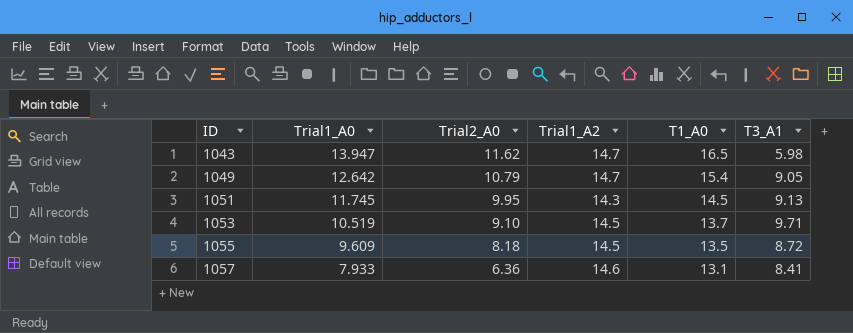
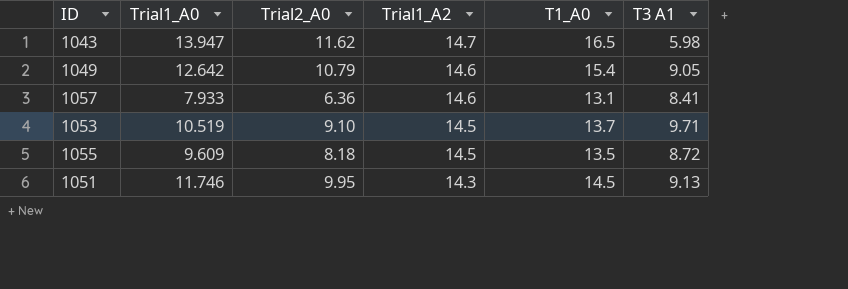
row order: ID ascending -> Trial1_A2 descending
column name: T3_A1 -> T3 A1
1049 | Trial1_A2: 14.7 -> 14.6
1051 | Trial1_A0: 11.745 -> 11.746

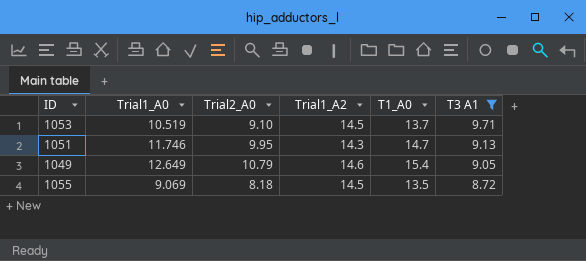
filter: none -> T3 A1 >= 8.72
row order: Trial1_A2 descending -> T3 A1 descending
1051 | T1_A0: 14.5 -> 14.7
1049 | Trial1_A0: 12.642 -> 12.649
1055 | Trial1_A0: 9.609 -> 9.069

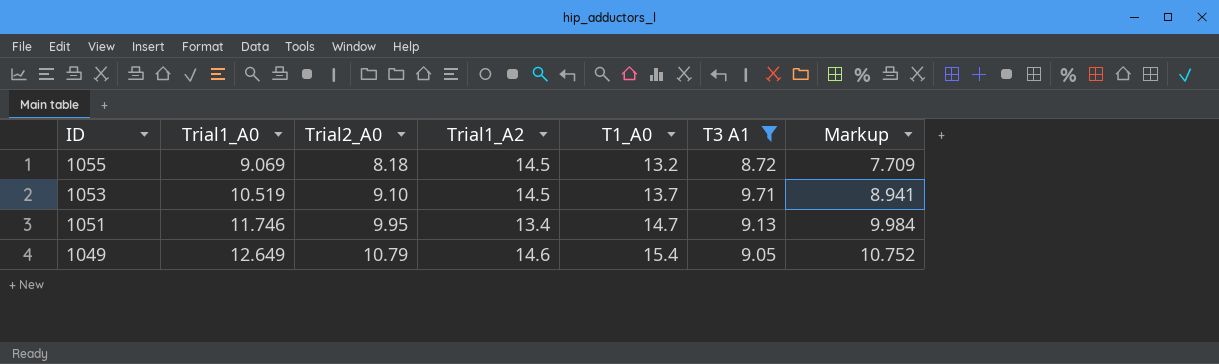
row order: T3 A1 descending -> ID descending
column Markup | formula: none -> [Trial1_A0] * 0.85
1055 | T1_A0: 13.5 -> 13.2
1051 | Trial1_A2: 14.3 -> 13.4

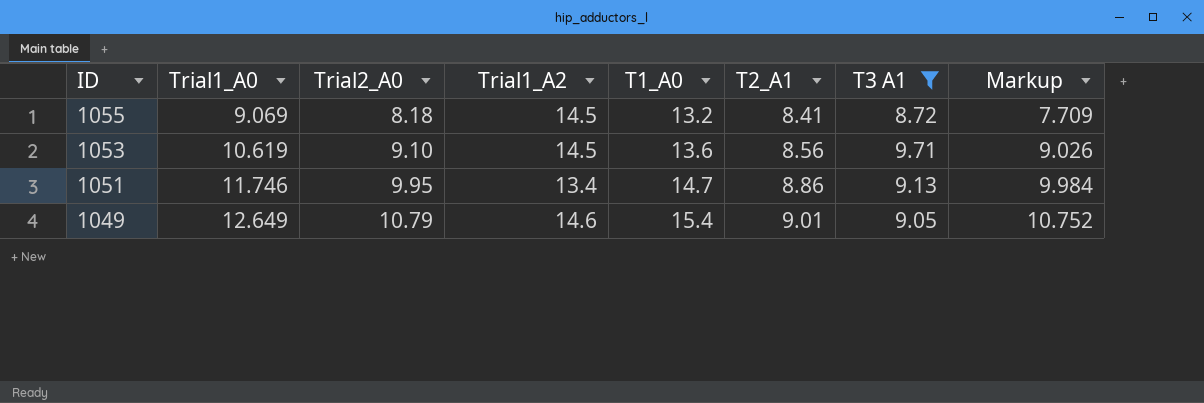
column T2_A1 | position: none -> 6
1053 | Trial1_A0: 10.519 -> 10.619
1053 | T1_A0: 13.7 -> 13.6
1053 | Markup: 8.941 -> 9.026

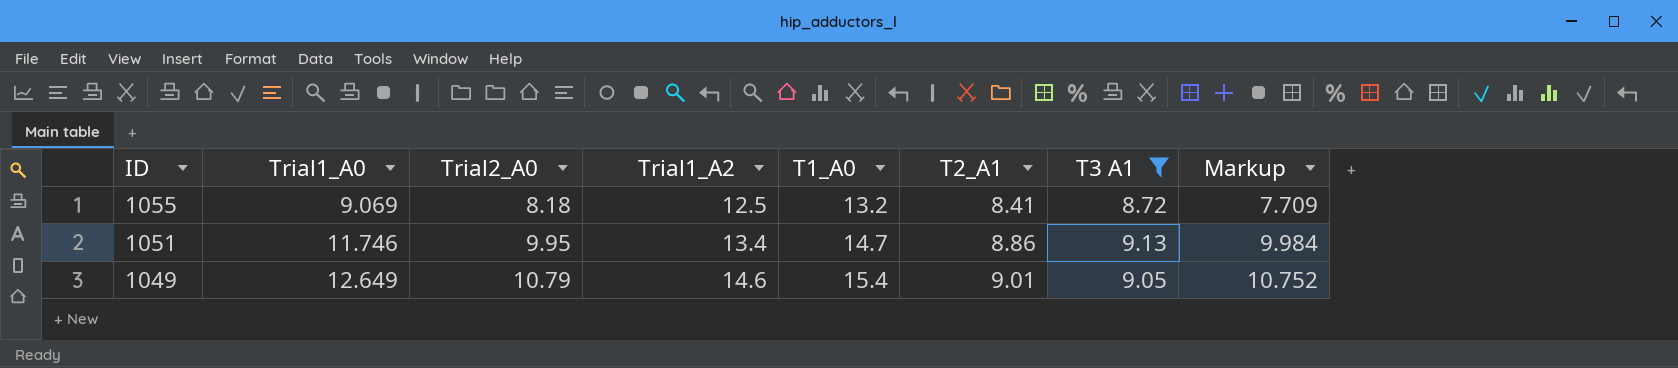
row 1053: 10.619 | 9.10 | 14.5 | 13.6 | 8.56 | 9.71 | 9.026 -> none
1055 | Trial1_A2: 14.5 -> 12.5

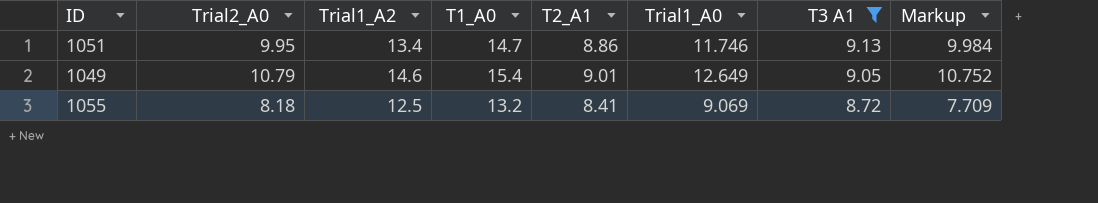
row order: ID descending -> T3 A1 descending
column Trial1_A0 | position: 2 -> 6

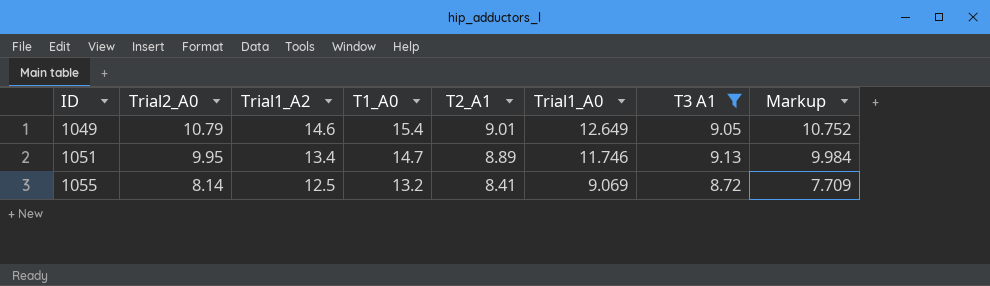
row order: T3 A1 descending -> ID ascending
1051 | T2_A1: 8.86 -> 8.89
1055 | Trial2_A0: 8.18 -> 8.14

